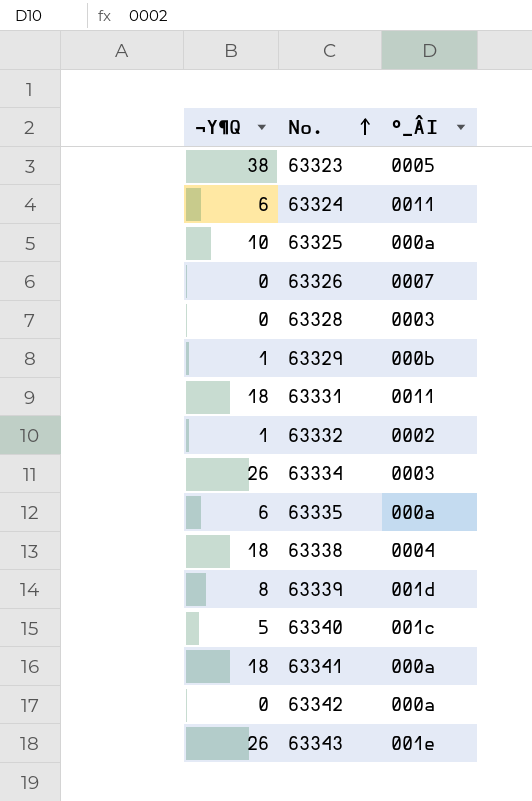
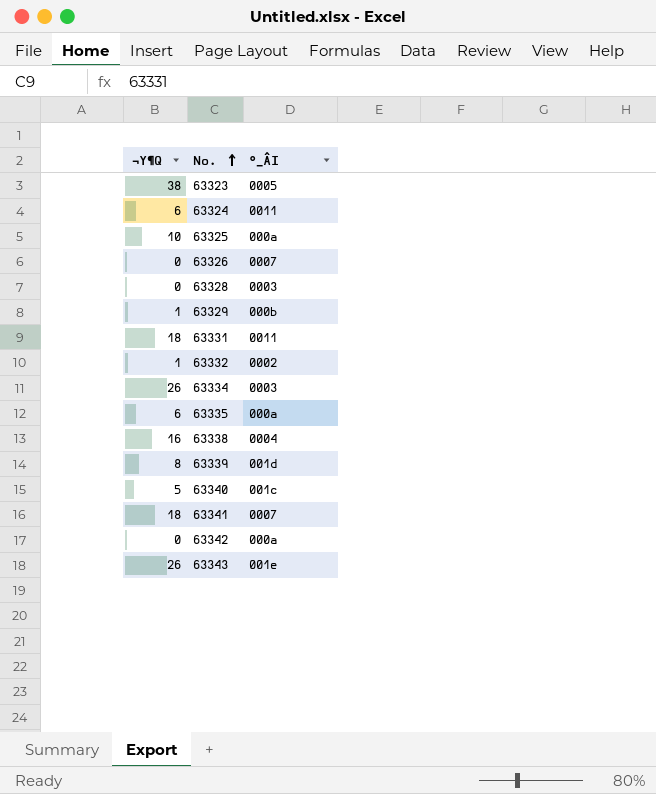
63338 | ¬Y¶Q: 18 -> 16
63341 | °_ÂI: 000a -> 0007

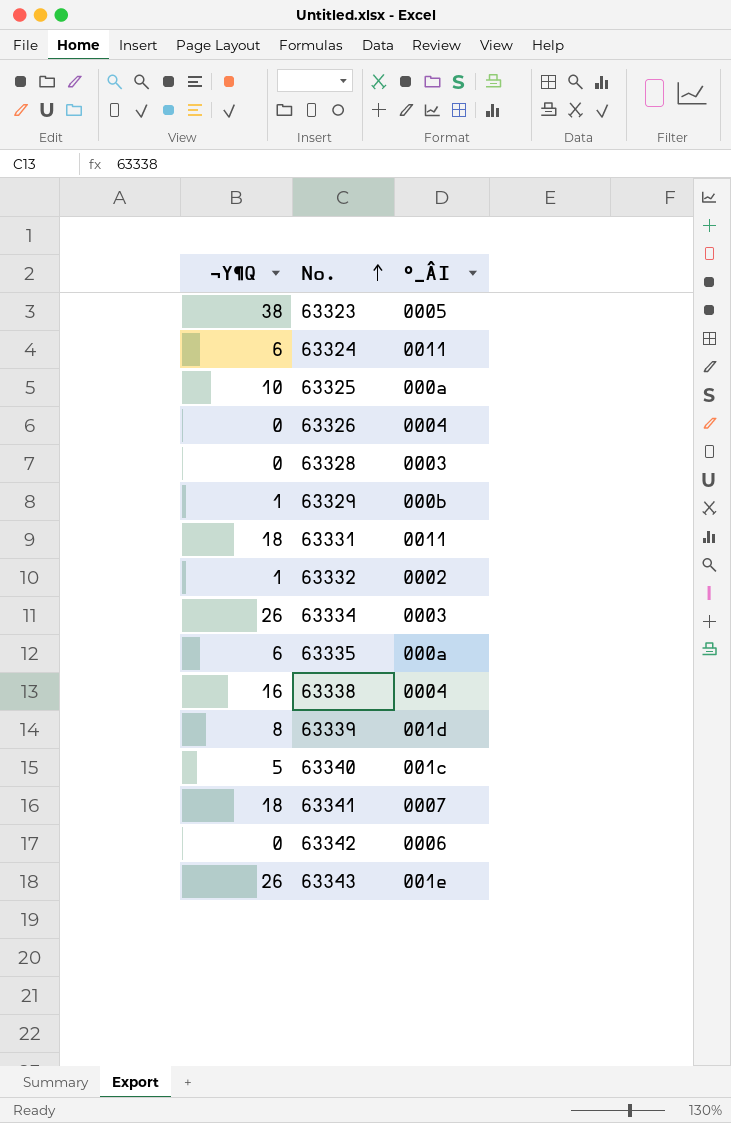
63326 | °_ÂI: 0007 -> 0004
63342 | °_ÂI: 000a -> 0006

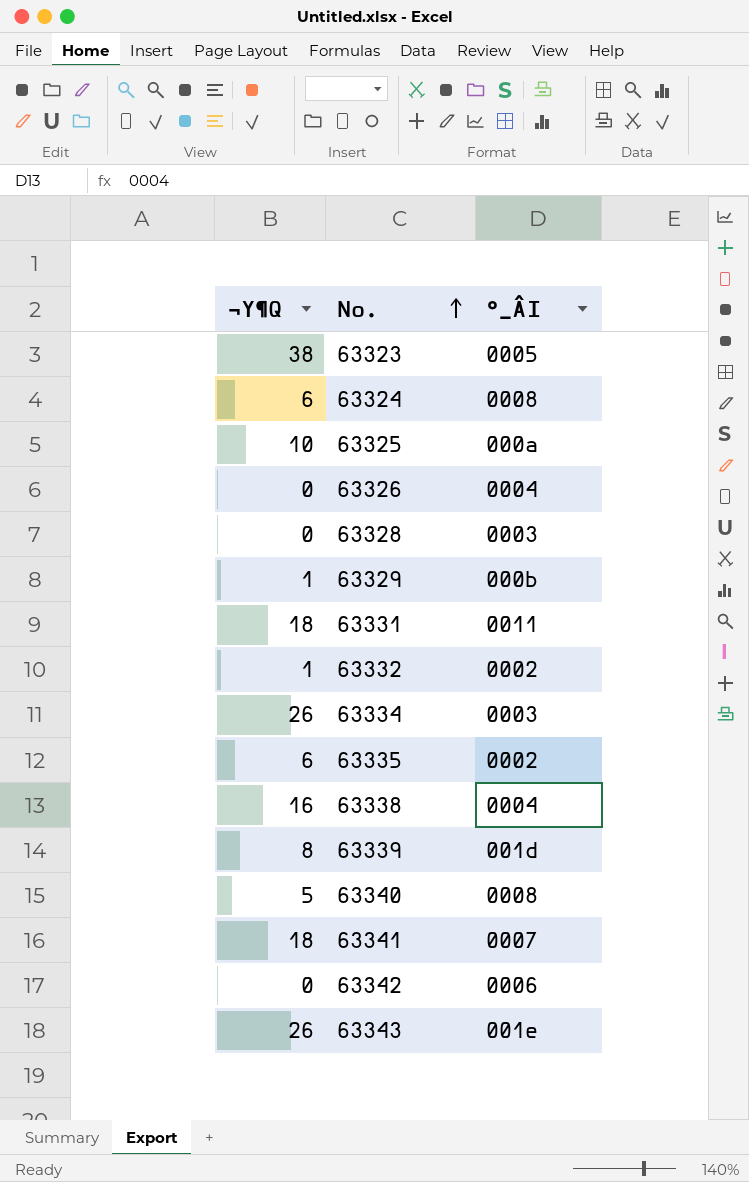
63324 | °_ÂI: 0011 -> 0008
63335 | °_ÂI: 000a -> 0002
63340 | °_ÂI: 001c -> 0008

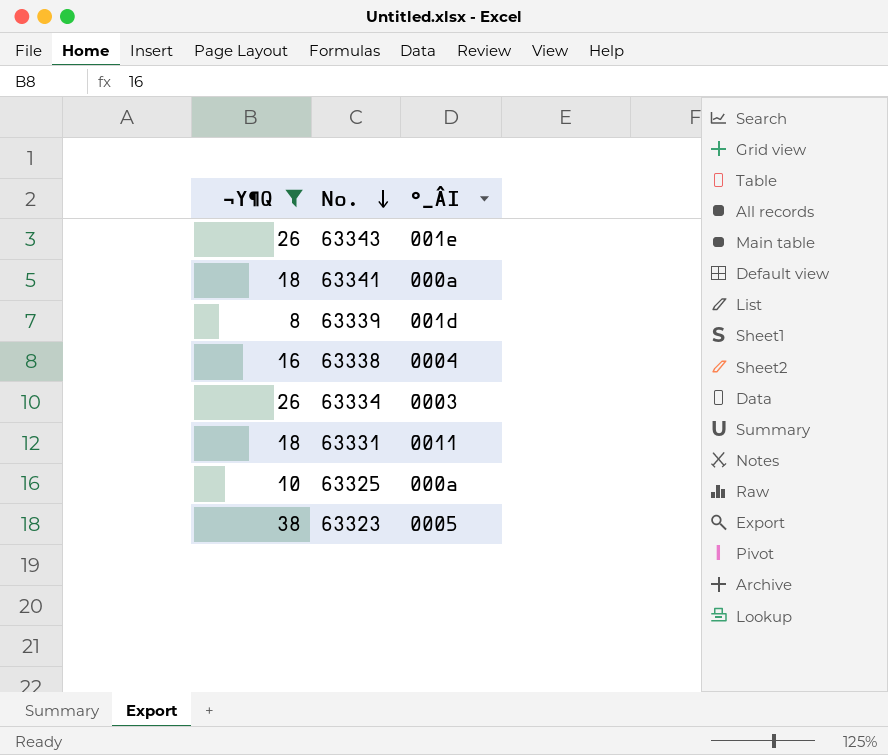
filter: none -> ¬Y¶Q >= 8
row order: No. ascending -> No. descending
63341 | °_ÂI: 0007 -> 000a

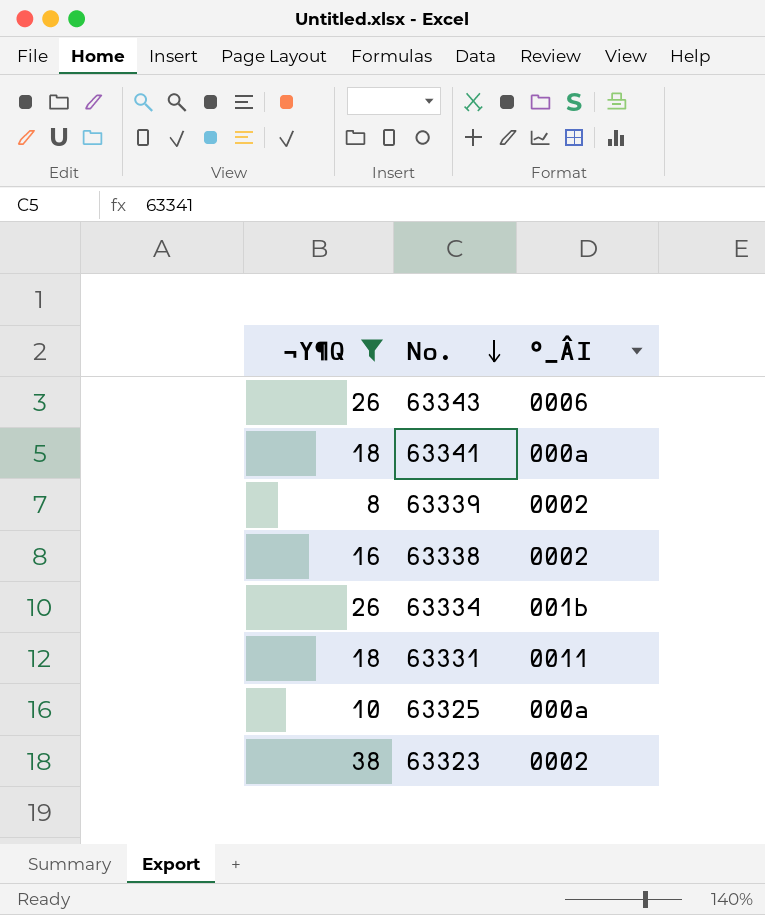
63343 | °_ÂI: 001e -> 0006
63339 | °_ÂI: 001d -> 0002
63338 | °_ÂI: 0004 -> 0002
63334 | °_ÂI: 0003 -> 001b
63323 | °_ÂI: 0005 -> 0002

